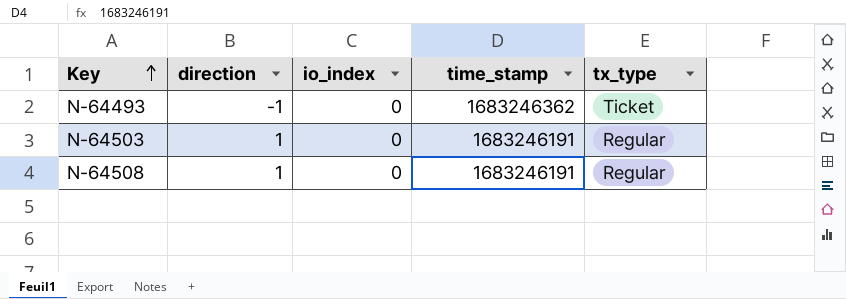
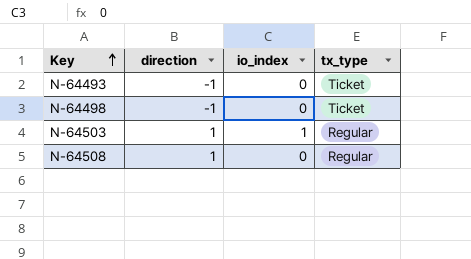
column time_stamp | position: 4 -> none
row N-64498: none -> -1 | 0 | Ticket
N-64503 | io_index: 0 -> 1

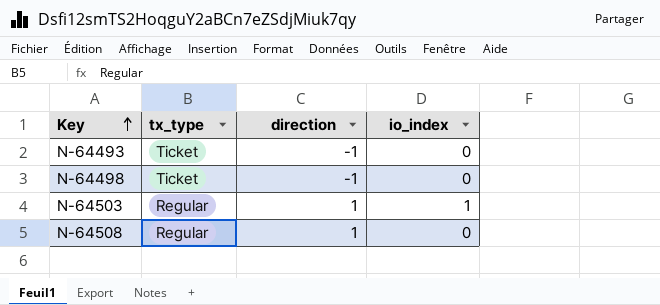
column tx_type | position: 4 -> 2

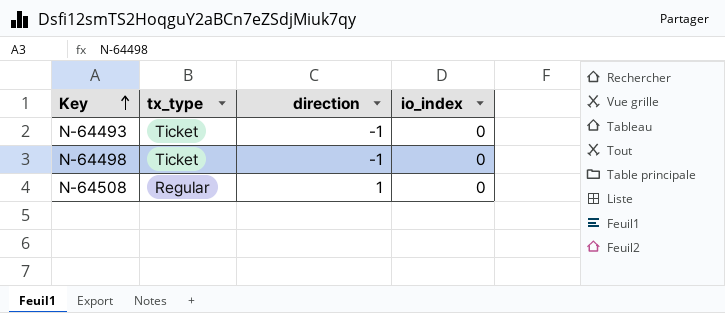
row N-64503: Regular | 1 | 1 -> none

